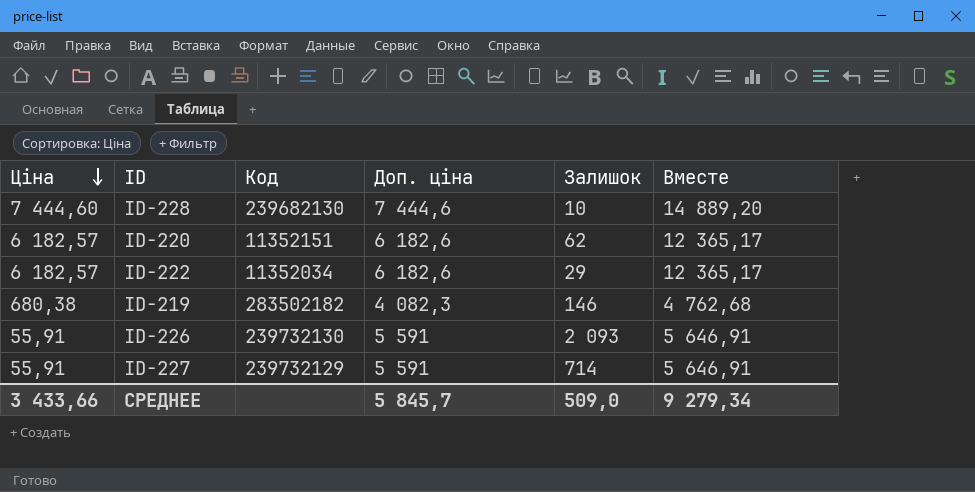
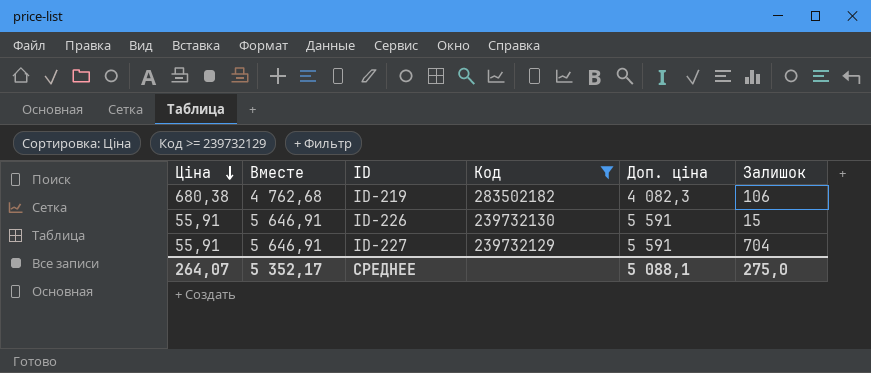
filter: none -> Код >= 239732129
column Вместе | position: 6 -> 2
ID-219 | Залишок: 146 -> 106
ID-226 | Залишок: 2 093 -> 15
ID-227 | Залишок: 714 -> 704
СРЕДНЕЕ | Ціна: 3 433,66 -> 264,07
СРЕДНЕЕ | Вместе: 9 279,34 -> 5 352,17
СРЕДНЕЕ | Доп. ціна: 5 845,7 -> 5 088,1
СРЕДНЕЕ | Залишок: 509,0 -> 275,0

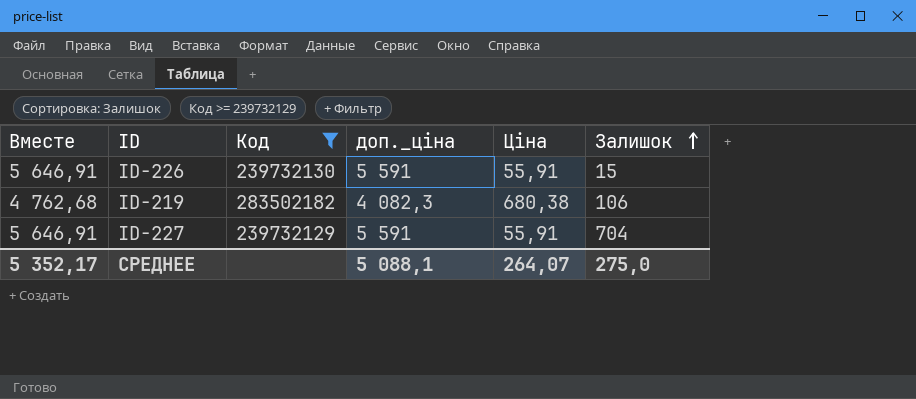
row order: Ціна descending -> Залишок ascending
column name: Доп. ціна -> доп._ціна
column Ціна | position: 1 -> 5

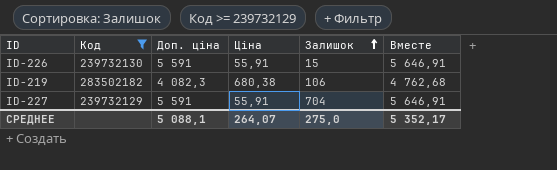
column name: доп._ціна -> Доп. ціна
column Вместе | position: 1 -> 6

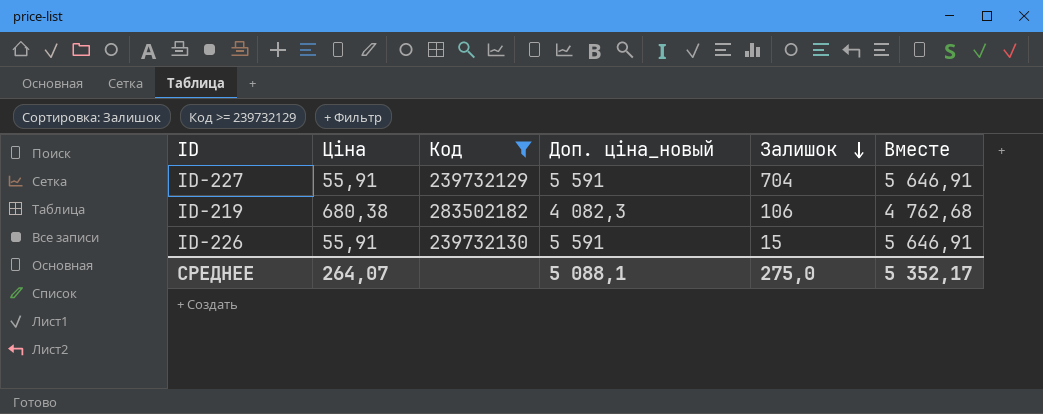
row order: Залишок ascending -> Залишок descending
column Ціна | position: 4 -> 2
column name: Доп. ціна -> Доп. ціна_новый

